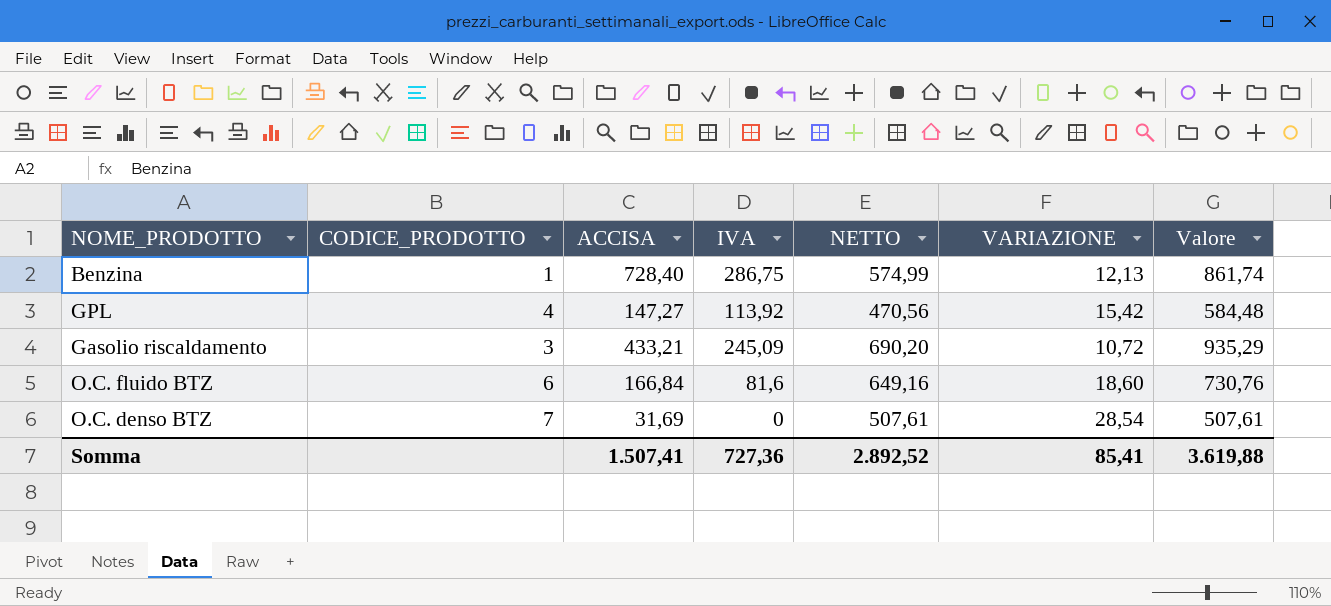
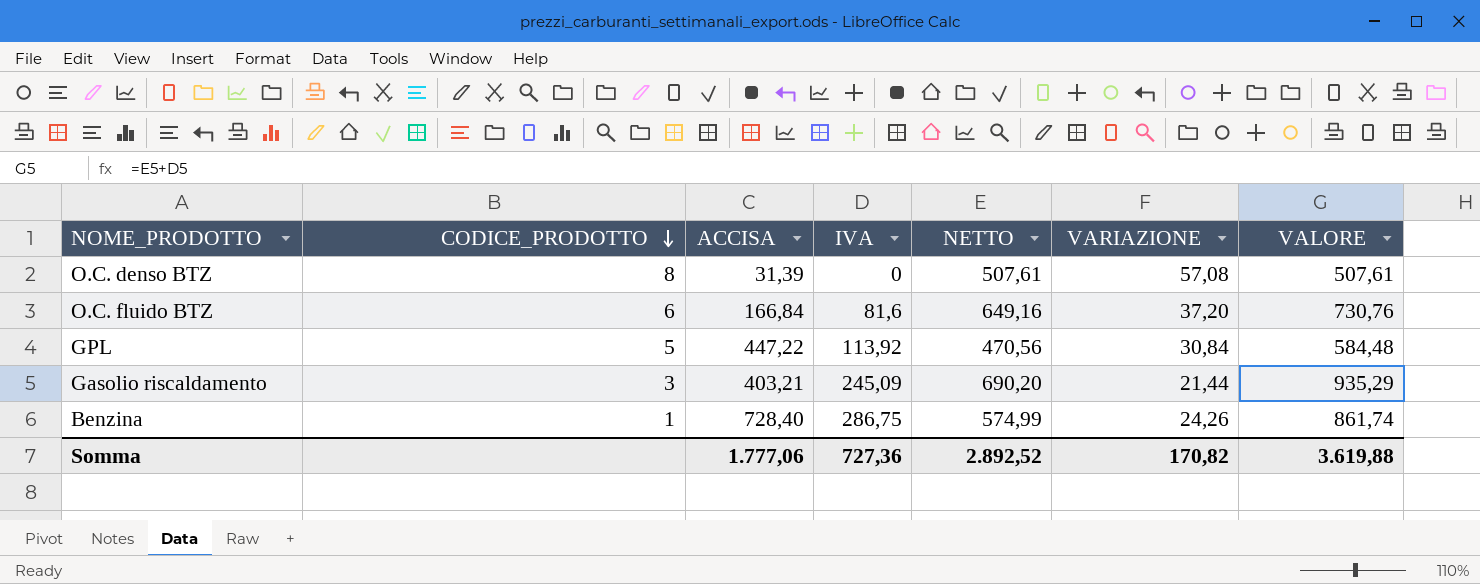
row order: none -> CODICE_PRODOTTO descending
column name: Valore -> VALORE
O.C. denso BTZ | CODICE_PRODOTTO: 7 -> 8
O.C. denso BTZ | ACCISA: 31,69 -> 31,39
O.C. denso BTZ | VARIAZIONE: 28,54 -> 57,08
O.C. fluido BTZ | VARIAZIONE: 18,60 -> 37,20
GPL | CODICE_PRODOTTO: 4 -> 5
GPL | ACCISA: 147,27 -> 447,22
GPL | VARIAZIONE: 15,42 -> 30,84
Gasolio riscaldamento | ACCISA: 433,21 -> 403,21
Gasolio riscaldamento | VARIAZIONE: 10,72 -> 21,44
Benzina | VARIAZIONE: 12,13 -> 24,26
Somma | ACCISA: 1.507,41 -> 1.777,06
Somma | VARIAZIONE: 85,41 -> 170,82

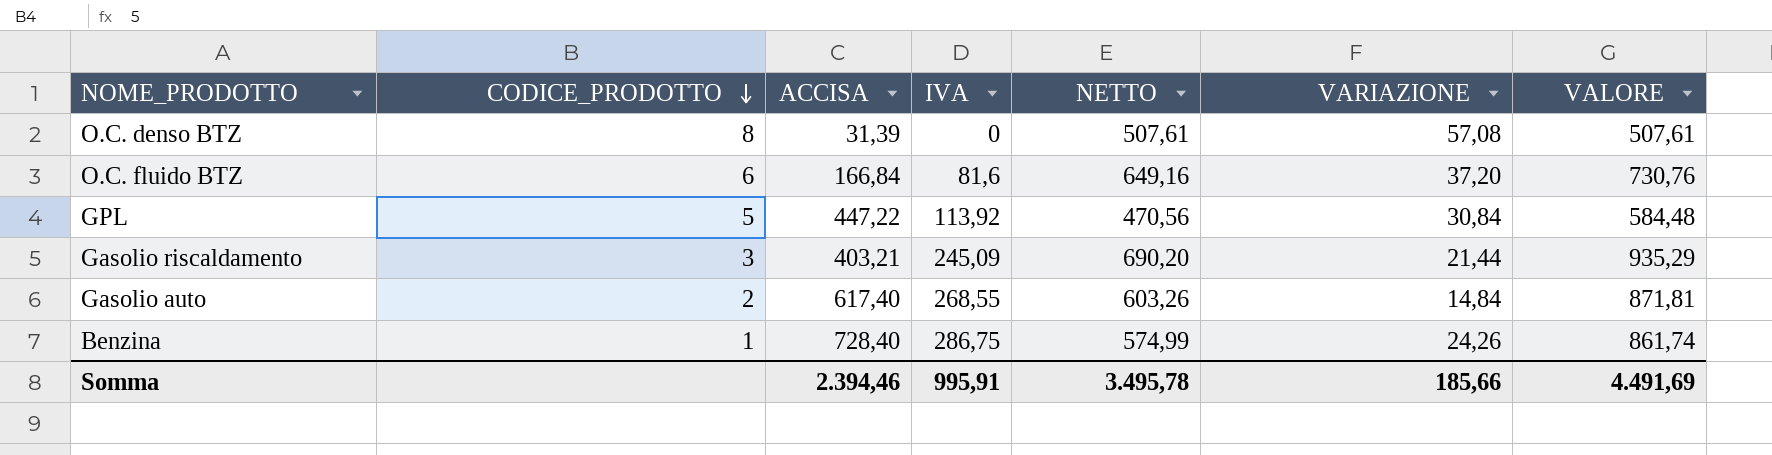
row Gasolio auto: none -> 2 | 617,40 | 268,55 | 603,26 | 14,84 | 871,81
Somma | ACCISA: 1.777,06 -> 2.394,46
Somma | IVA: 727,36 -> 995,91
Somma | NETTO: 2.892,52 -> 3.495,78
Somma | VARIAZIONE: 170,82 -> 185,66
Somma | VALORE: 3.619,88 -> 4.491,69

